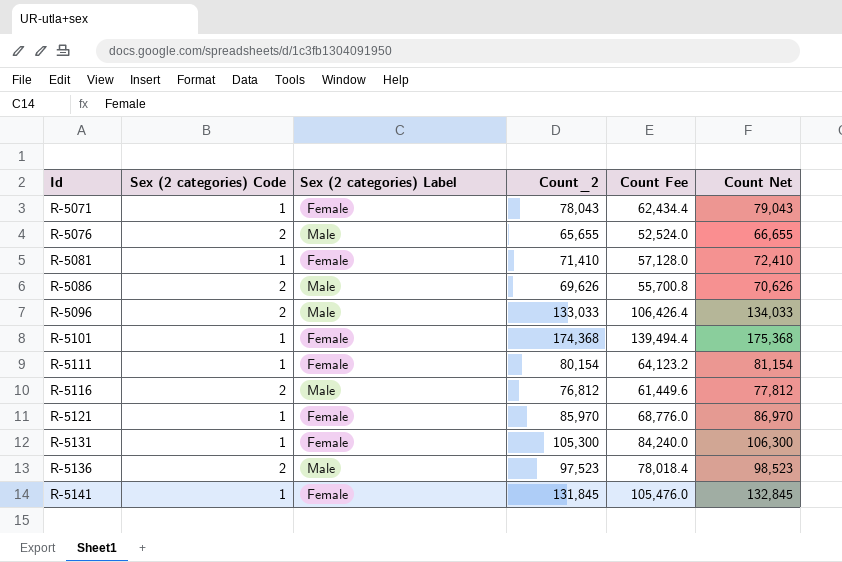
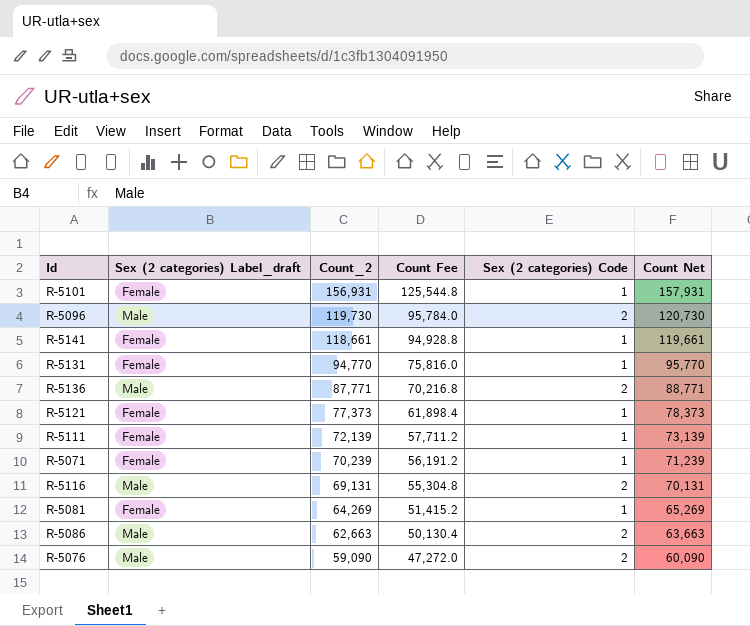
row order: Id ascending -> Count_2 descending
column name: Sex (2 categories) Label -> Sex (2 categories) Label_draft
column Sex (2 categories) Code | position: 2 -> 5
R-5101 | Count_2: 174,368 -> 156,931
R-5101 | Count Fee: 139,494.4 -> 125,544.8
R-5101 | Count Net: 175,368 -> 157,931
R-5096 | Count_2: 133,033 -> 119,730
R-5096 | Count Fee: 106,426.4 -> 95,784.0
R-5096 | Count Net: 134,033 -> 120,730
R-5141 | Count_2: 131,845 -> 118,661
R-5141 | Count Fee: 105,476.0 -> 94,928.8
R-5141 | Count Net: 132,845 -> 119,661
R-5131 | Count_2: 105,300 -> 94,770
R-5131 | Count Fee: 84,240.0 -> 75,816.0
R-5131 | Count Net: 106,300 -> 95,770
R-5136 | Count_2: 97,523 -> 87,771
R-5136 | Count Fee: 78,018.4 -> 70,216.8
R-5136 | Count Net: 98,523 -> 88,771
R-5121 | Count_2: 85,970 -> 77,373
R-5121 | Count Fee: 68,776.0 -> 61,898.4
R-5121 | Count Net: 86,970 -> 78,373
R-5111 | Count_2: 80,154 -> 72,139
R-5111 | Count Fee: 64,123.2 -> 57,711.2
R-5111 | Count Net: 81,154 -> 73,139
R-5071 | Count_2: 78,043 -> 70,239
R-5071 | Count Fee: 62,434.4 -> 56,191.2
R-5071 | Count Net: 79,043 -> 71,239
R-5116 | Count_2: 76,812 -> 69,131
R-5116 | Count Fee: 61,449.6 -> 55,304.8
R-5116 | Count Net: 77,812 -> 70,131
R-5081 | Count_2: 71,410 -> 64,269
R-5081 | Count Fee: 57,128.0 -> 51,415.2
R-5081 | Count Net: 72,410 -> 65,269
R-5086 | Count_2: 69,626 -> 62,663
R-5086 | Count Fee: 55,700.8 -> 50,130.4
R-5086 | Count Net: 70,626 -> 63,663
R-5076 | Count_2: 65,655 -> 59,090
R-5076 | Count Fee: 52,524.0 -> 47,272.0
R-5076 | Count Net: 66,655 -> 60,090

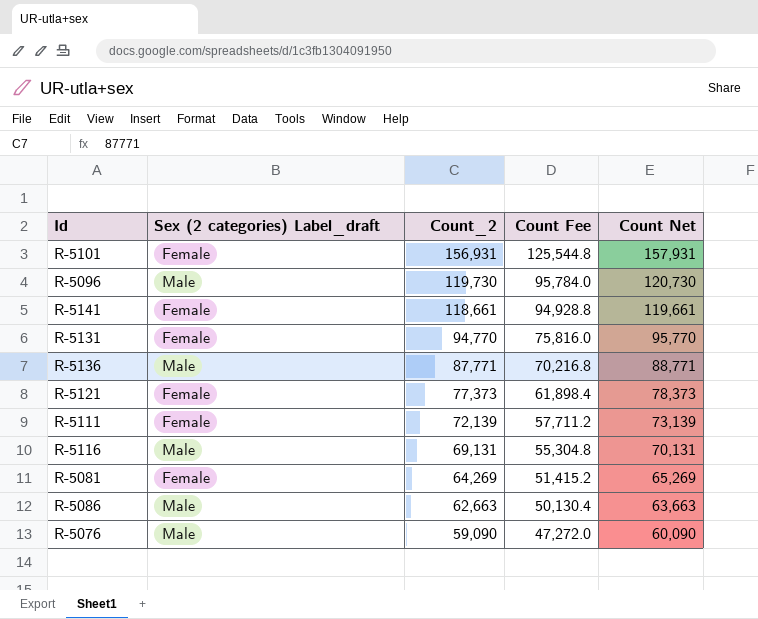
column Sex (2 categories) Code | position: 5 -> none
row R-5071: Female | 70,239 | 56,191.2 | 1 | 71,239 -> none

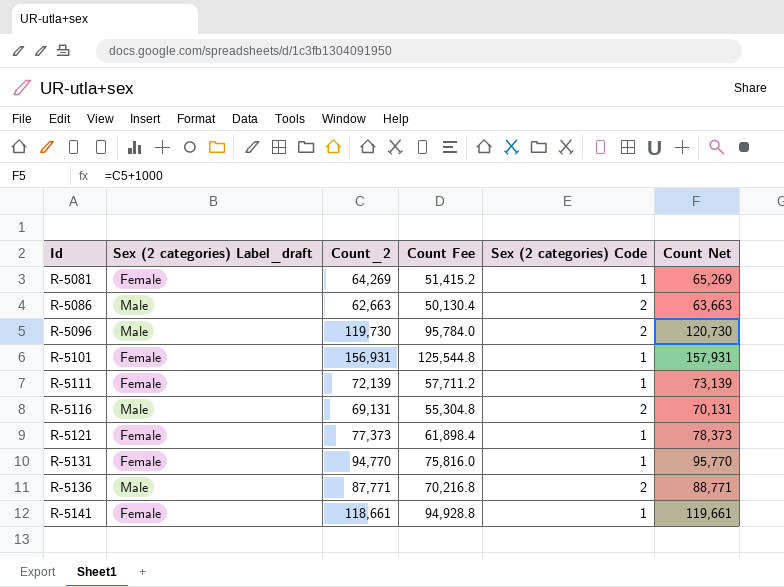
row order: Count_2 descending -> Id ascending
column Sex (2 categories) Code | position: none -> 5
row R-5076: Male | 59,090 | 47,272.0 | 60,090 -> none

